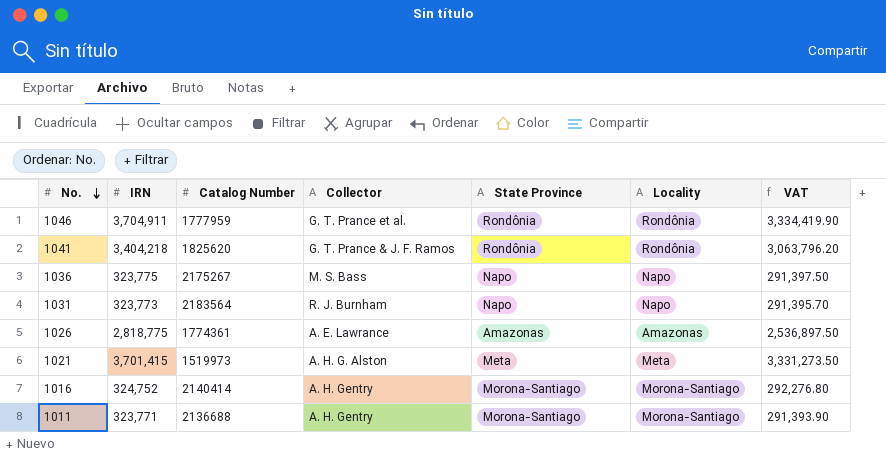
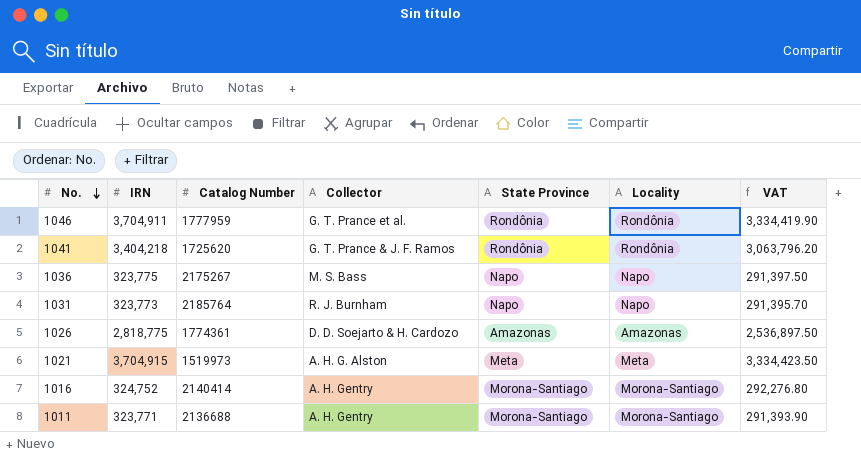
1041 | Catalog Number: 1825620 -> 1725620
1031 | Catalog Number: 2183564 -> 2185764
1026 | Collector: A. E. Lawrance -> D. D. Soejarto & H. Cardozo
1021 | IRN: 3,701,415 -> 3,704,915
1021 | VAT: 3,331,273.50 -> 3,334,423.50

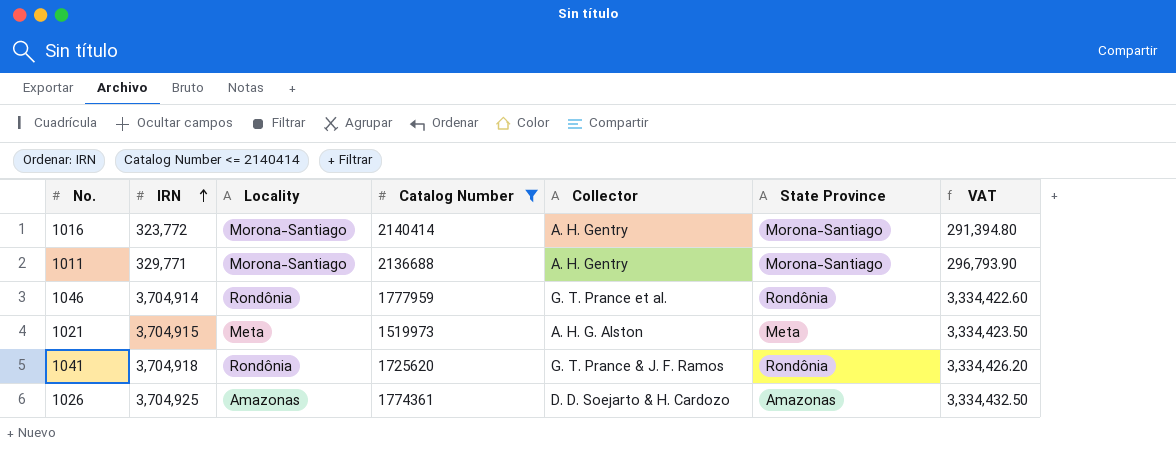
filter: none -> Catalog Number <= 2140414
row order: No. descending -> IRN ascending
column Locality | position: 6 -> 3
1016 | IRN: 324,752 -> 323,772
1016 | VAT: 292,276.80 -> 291,394.80
1011 | IRN: 323,771 -> 329,771
1011 | VAT: 291,393.90 -> 296,793.90
1046 | IRN: 3,704,911 -> 3,704,914
1046 | VAT: 3,334,419.90 -> 3,334,422.60
1041 | IRN: 3,404,218 -> 3,704,918
1041 | VAT: 3,063,796.20 -> 3,334,426.20
1026 | IRN: 2,818,775 -> 3,704,925
1026 | VAT: 2,536,897.50 -> 3,334,432.50

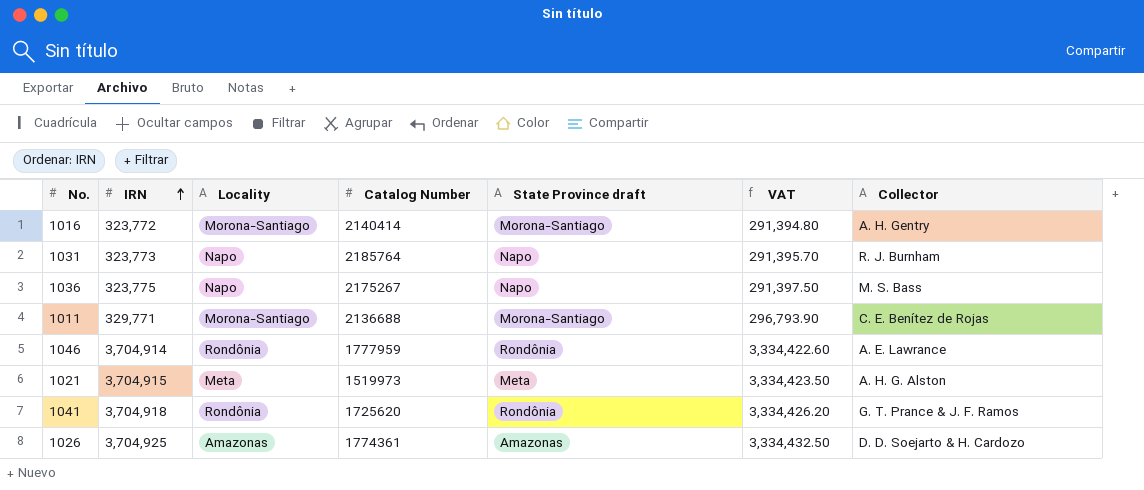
filter: Catalog Number <= 2140414 -> none
column name: State Province -> State Province draft
column Collector | position: 5 -> 7
1011 | Collector: A. H. Gentry -> C. E. Benítez de Rojas
1046 | Collector: G. T. Prance et al. -> A. E. Lawrance

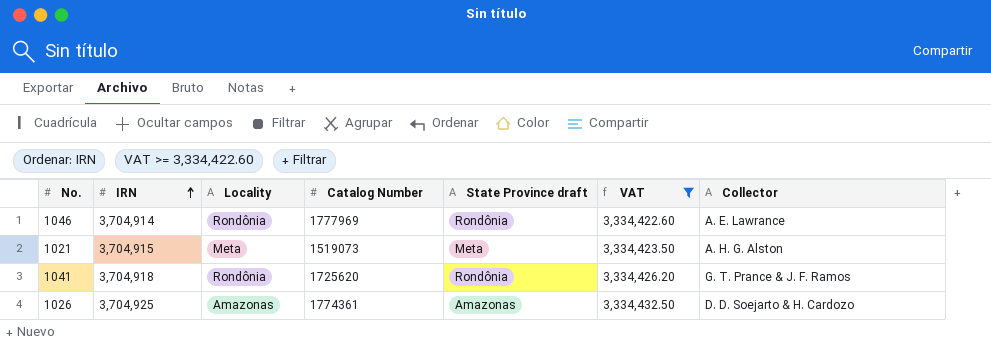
filter: none -> VAT >= 3,334,422.60
1046 | Catalog Number: 1777959 -> 1777969
1021 | Catalog Number: 1519973 -> 1519073

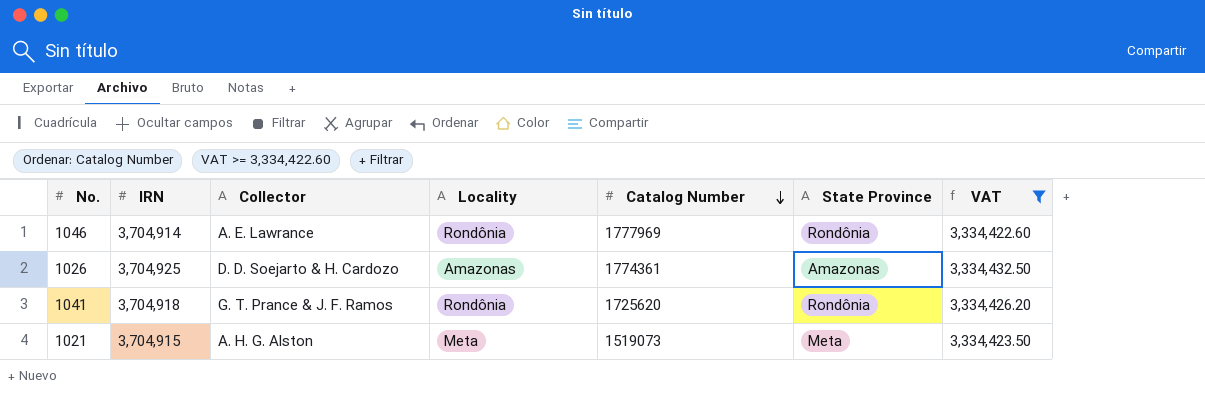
row order: IRN ascending -> Catalog Number descending
column Collector | position: 7 -> 3
column name: State Province draft -> State Province

